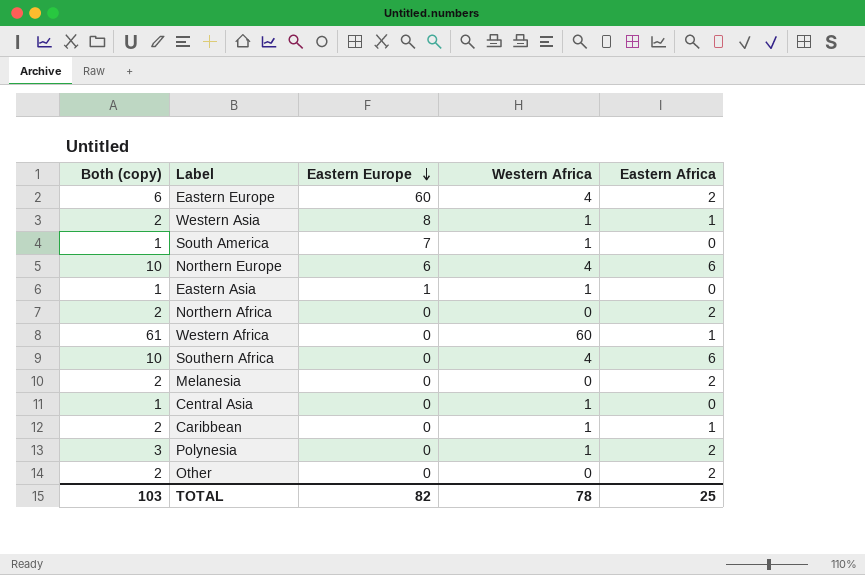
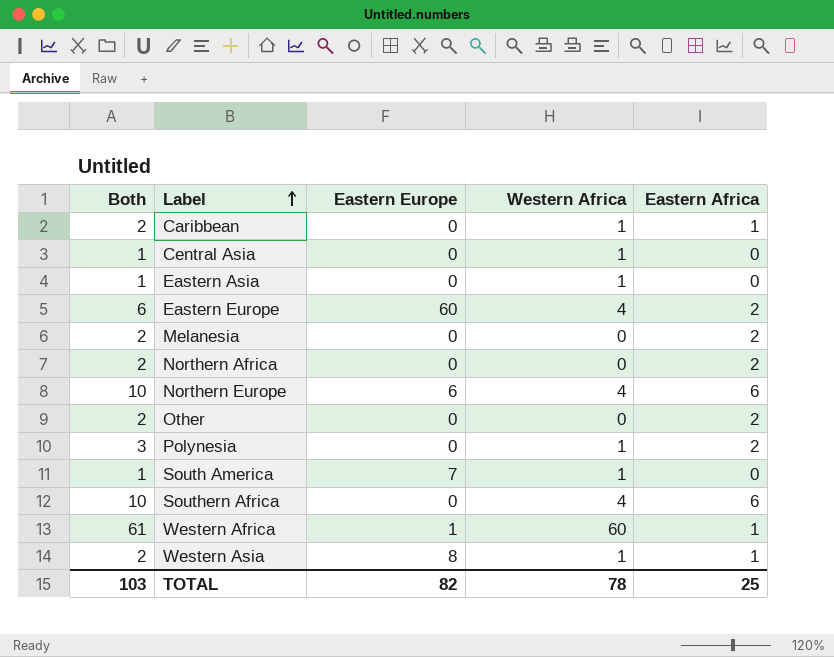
row order: Eastern Europe descending -> Label ascending
column name: Both (copy) -> Both
Eastern Asia | Eastern Europe: 1 -> 0
Western Africa | Eastern Europe: 0 -> 1

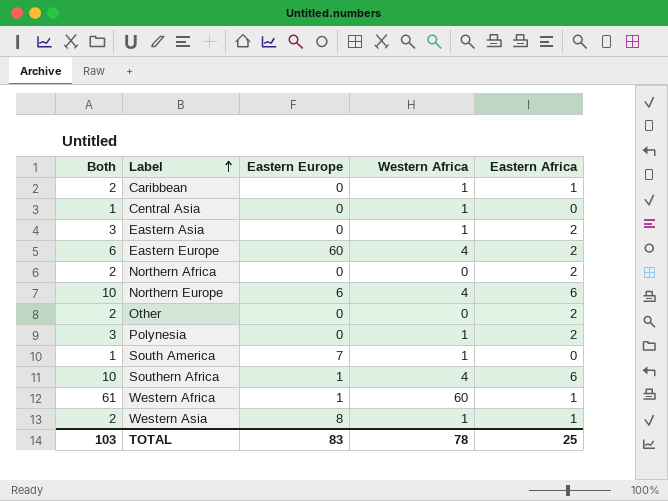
row Melanesia: 2 | 0 | 0 | 2 -> none
Eastern Asia | Both: 1 -> 3
Eastern Asia | Eastern Africa: 0 -> 2
Southern Africa | Eastern Europe: 0 -> 1
TOTAL | Eastern Europe: 82 -> 83

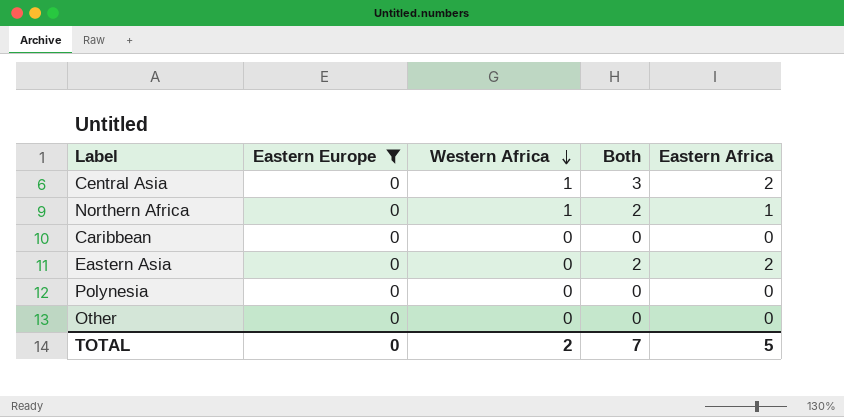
filter: none -> Eastern Europe = 0
row order: Label ascending -> Western Africa descending
column Both | position: 1 -> 4
Central Asia | Both: 1 -> 3
Central Asia | Eastern Africa: 0 -> 2
Northern Africa | Western Africa: 0 -> 1
Northern Africa | Eastern Africa: 2 -> 1
Caribbean | Western Africa: 1 -> 0
Caribbean | Both: 2 -> 0
Caribbean | Eastern Africa: 1 -> 0
Eastern Asia | Western Africa: 1 -> 0
Eastern Asia | Both: 3 -> 2
Polynesia | Western Africa: 1 -> 0
Polynesia | Both: 3 -> 0
Polynesia | Eastern Africa: 2 -> 0
Other | Both: 2 -> 0
Other | Eastern Africa: 2 -> 0
TOTAL | Eastern Europe: 83 -> 0
TOTAL | Western Africa: 78 -> 2
TOTAL | Both: 103 -> 7
TOTAL | Eastern Africa: 25 -> 5

